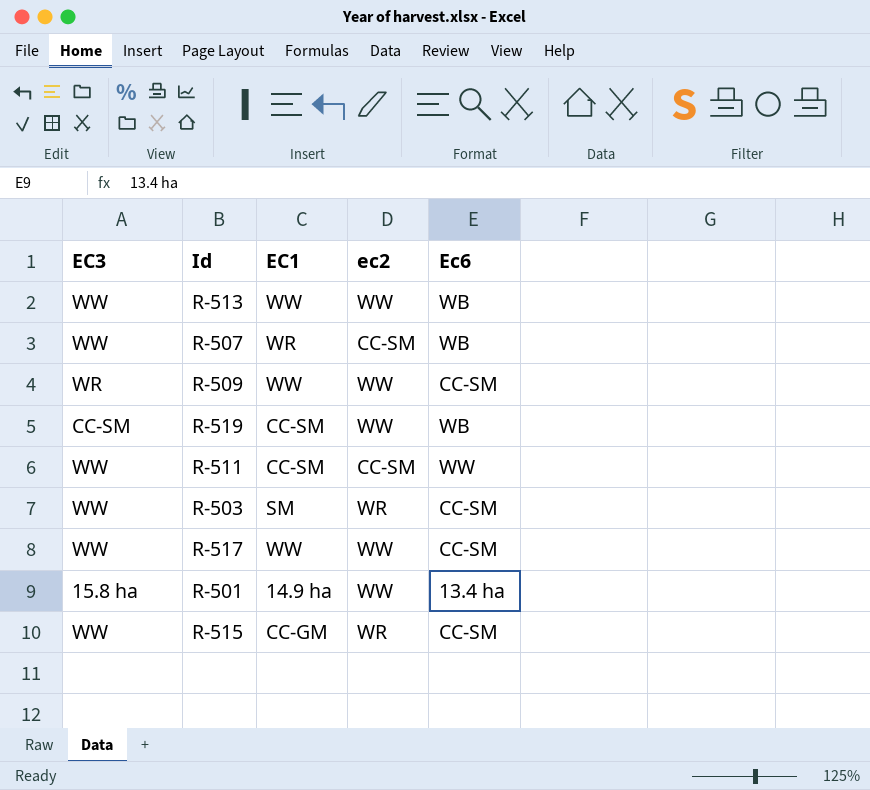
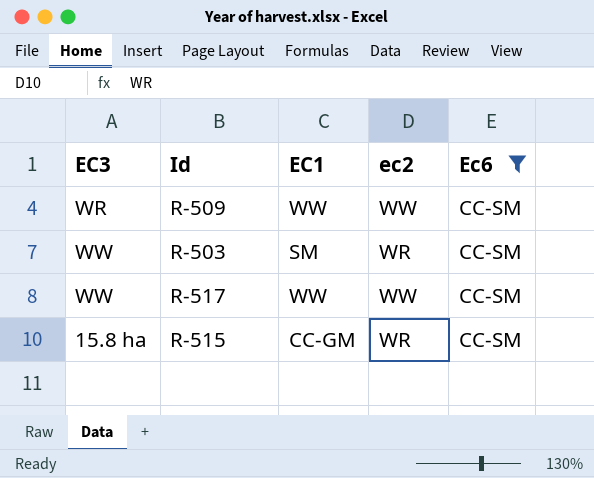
filter: none -> Ec6 = CC-SM
R-515 | EC3: WW -> 15.8 ha

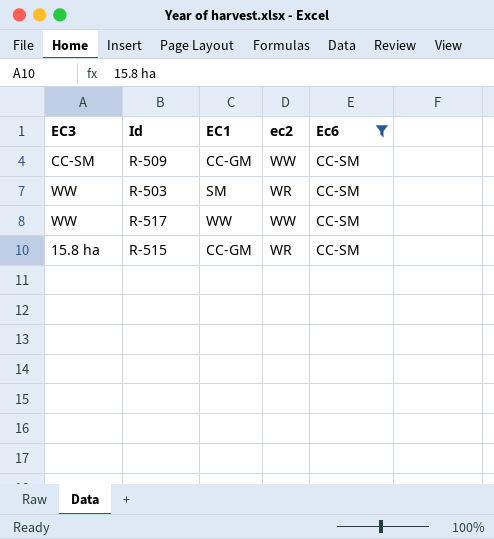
R-509 | EC3: WR -> CC-SM
R-509 | EC1: WW -> CC-GM

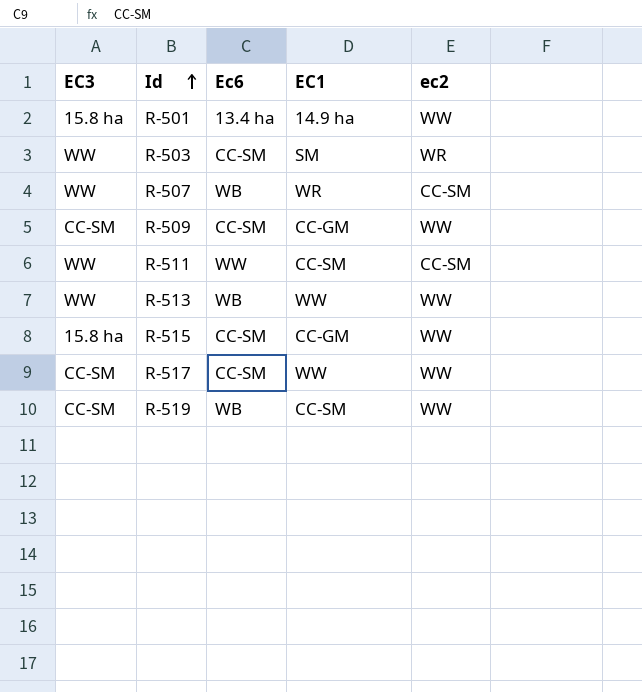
filter: Ec6 = CC-SM -> none
row order: none -> Id ascending
column Ec6 | position: 5 -> 3
R-515 | ec2: WR -> WW
R-517 | EC3: WW -> CC-SM

